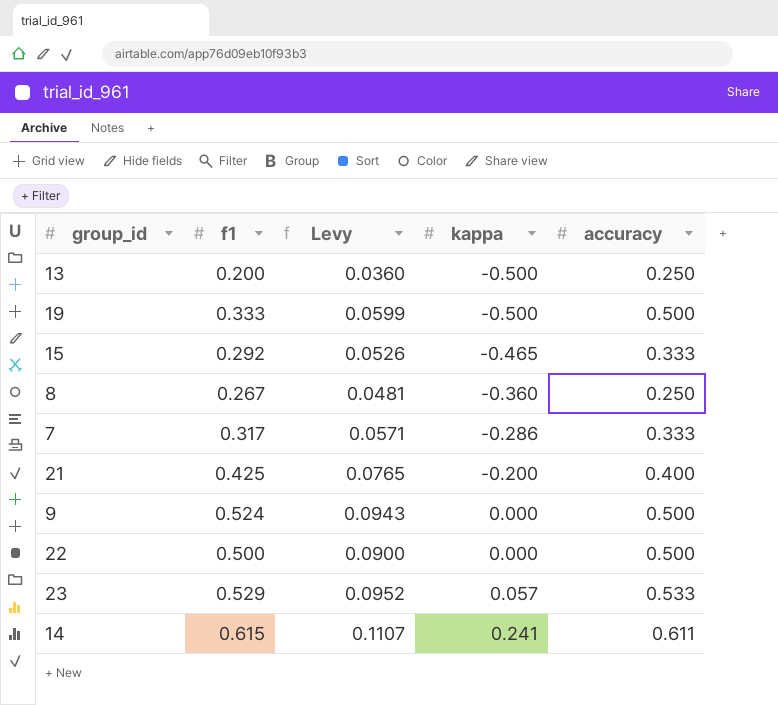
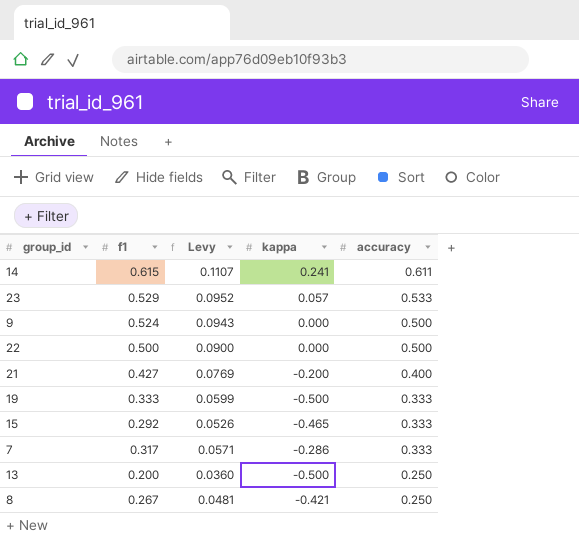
row order: kappa ascending -> accuracy descending
21 | f1: 0.425 -> 0.427
21 | Levy: 0.0765 -> 0.0769
19 | accuracy: 0.500 -> 0.333
8 | kappa: -0.360 -> -0.421

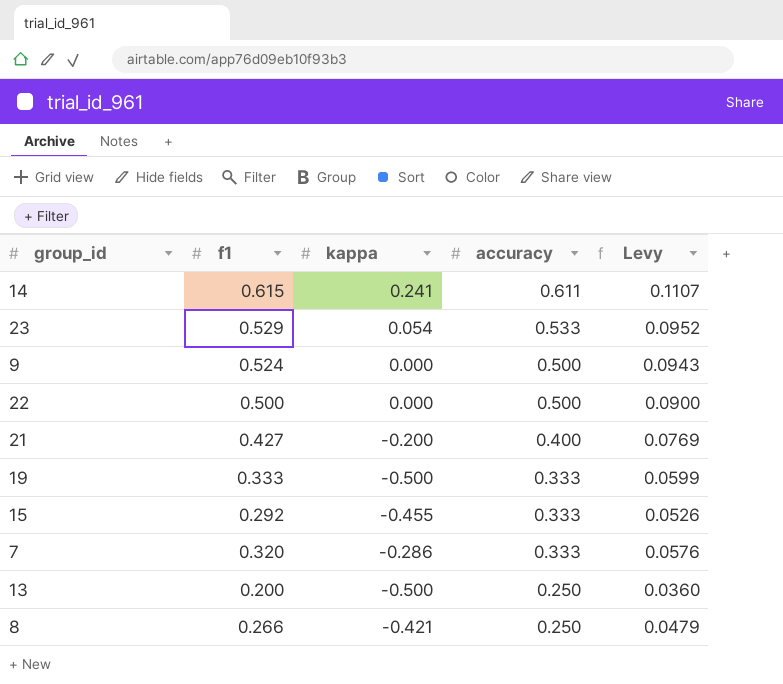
column Levy | position: 3 -> 5
23 | kappa: 0.057 -> 0.054
15 | kappa: -0.465 -> -0.455
7 | f1: 0.317 -> 0.320
7 | Levy: 0.0571 -> 0.0576
8 | f1: 0.267 -> 0.266
8 | Levy: 0.0481 -> 0.0479

